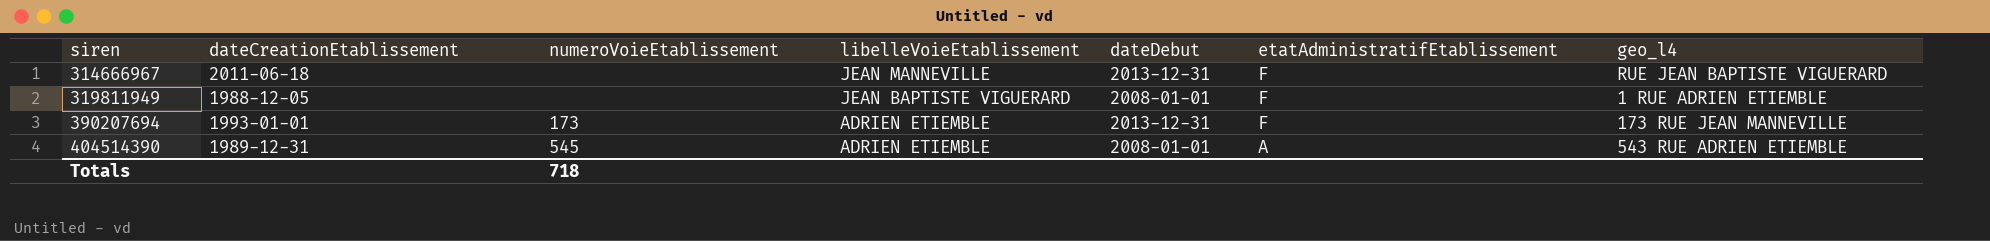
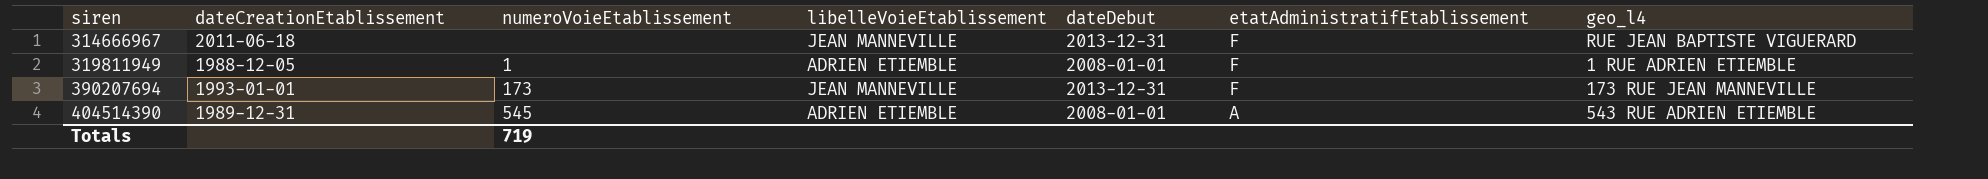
319811949 | numeroVoieEtablissement: none -> 1
319811949 | libelleVoieEtablissement: JEAN BAPTISTE VIGUERARD -> ADRIEN ETIEMBLE
390207694 | libelleVoieEtablissement: ADRIEN ETIEMBLE -> JEAN MANNEVILLE
Totals | numeroVoieEtablissement: 718 -> 719

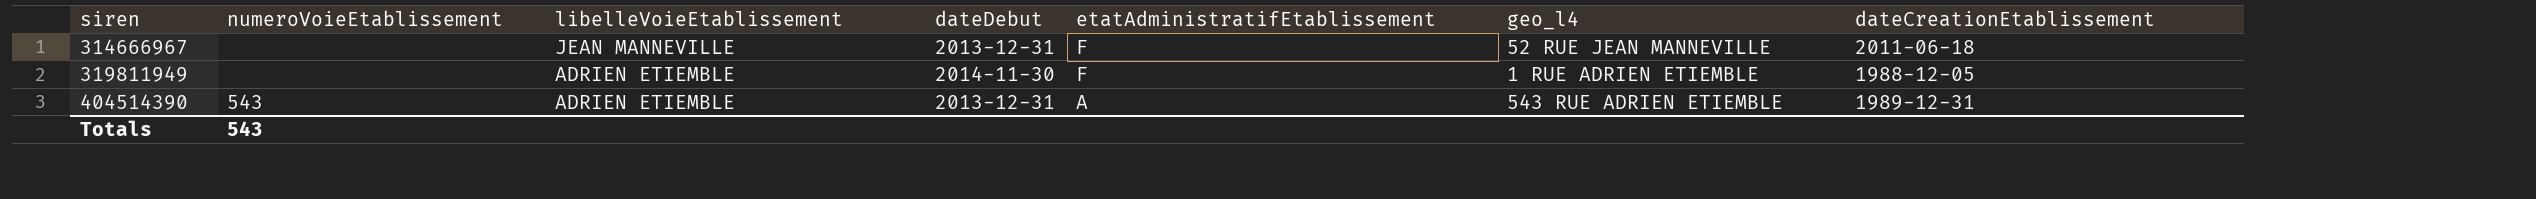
column dateCreationEtablissement | position: 2 -> 7
row 390207694: 1993-01-01 | 173 | JEAN MANNEVILLE | 2013-12-31 | F | 173 RUE JEAN MANNEVILLE -> none
314666967 | geo_l4: RUE JEAN BAPTISTE VIGUERARD -> 52 RUE JEAN MANNEVILLE
319811949 | numeroVoieEtablissement: 1 -> none
319811949 | dateDebut: 2008-01-01 -> 2014-11-30
404514390 | numeroVoieEtablissement: 545 -> 543
404514390 | dateDebut: 2008-01-01 -> 2013-12-31
Totals | numeroVoieEtablissement: 719 -> 543

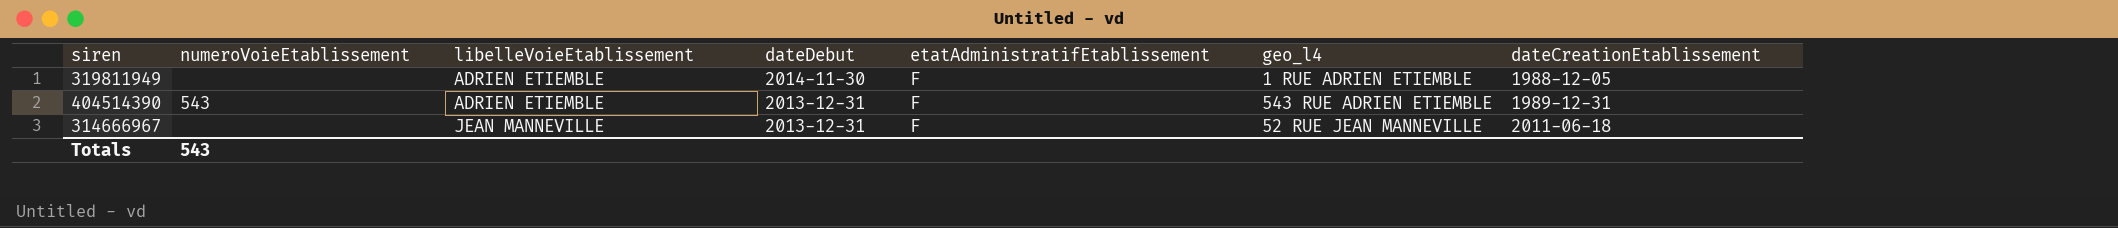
row order: siren ascending -> libelleVoieEtablissement ascending
404514390 | etatAdministratifEtablissement: A -> F

